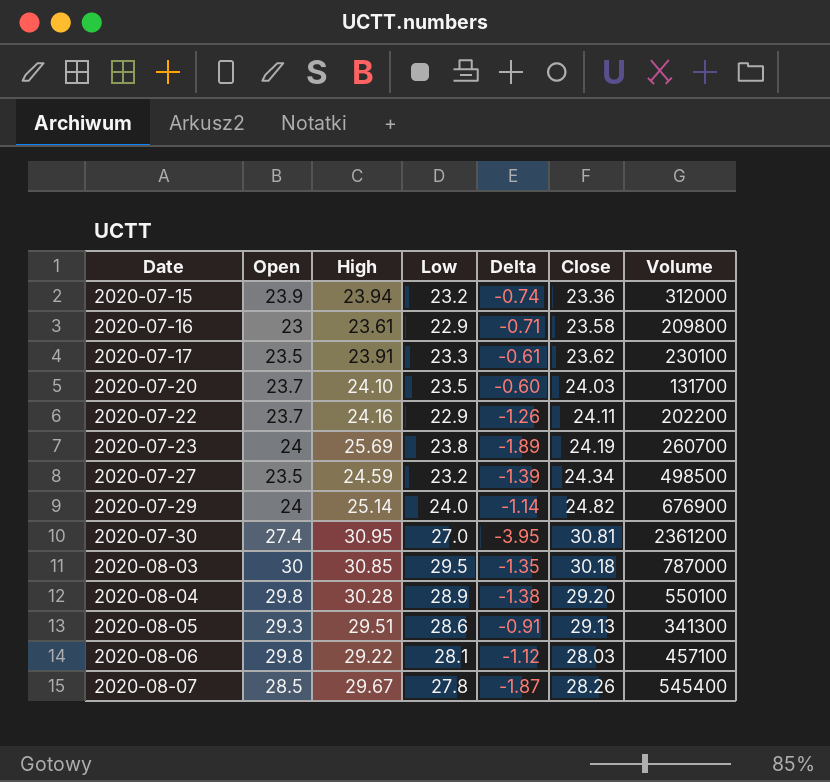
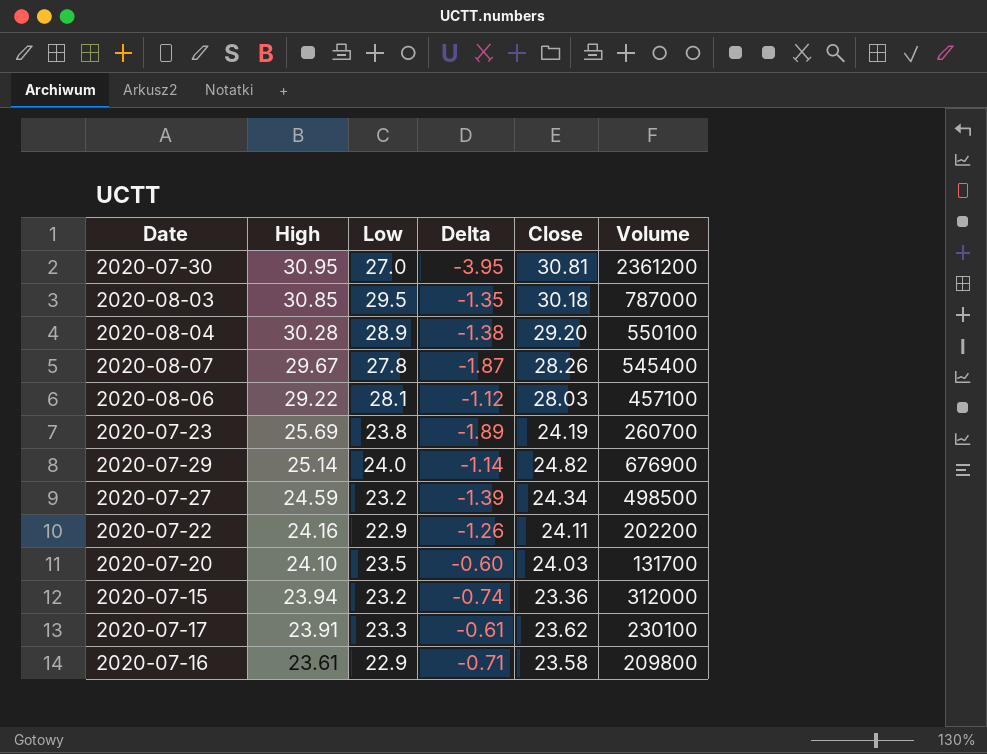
row order: Date ascending -> High descending
column Open | position: 2 -> none
row 2020-08-05: 29.3 | 29.51 | 28.6 | -0.91 | 29.13 | 341300 -> none

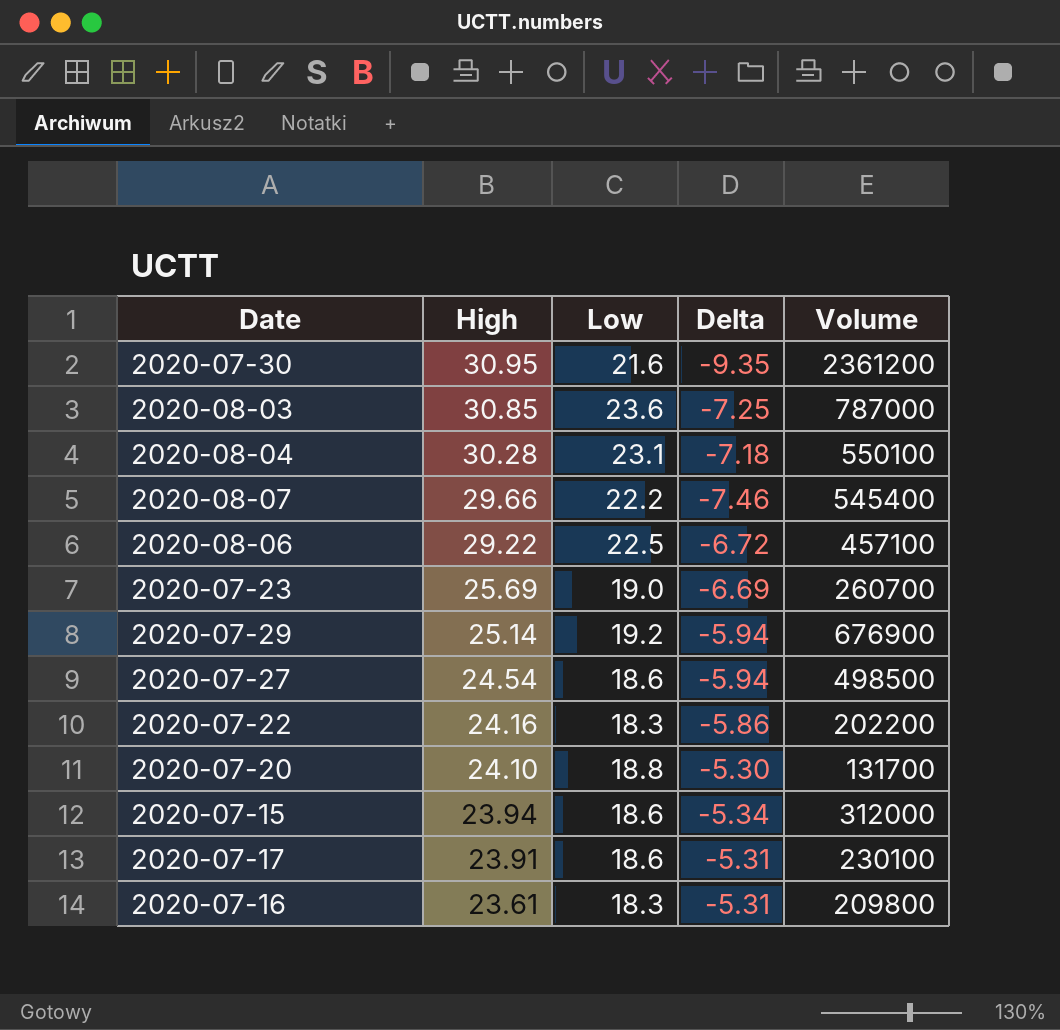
column Close | position: 5 -> none
2020-07-30 | Low: 27.0 -> 21.6
2020-07-30 | Delta: -3.95 -> -9.35
2020-08-03 | Low: 29.5 -> 23.6
2020-08-03 | Delta: -1.35 -> -7.25
2020-08-04 | Low: 28.9 -> 23.1
2020-08-04 | Delta: -1.38 -> -7.18
2020-08-07 | High: 29.67 -> 29.66
2020-08-07 | Low: 27.8 -> 22.2
2020-08-07 | Delta: -1.87 -> -7.46
2020-08-06 | Low: 28.1 -> 22.5
2020-08-06 | Delta: -1.12 -> -6.72
2020-07-23 | Low: 23.8 -> 19.0
2020-07-23 | Delta: -1.89 -> -6.69
2020-07-29 | Low: 24.0 -> 19.2
2020-07-29 | Delta: -1.14 -> -5.94
2020-07-27 | High: 24.59 -> 24.54
2020-07-27 | Low: 23.2 -> 18.6
2020-07-27 | Delta: -1.39 -> -5.94
2020-07-22 | Low: 22.9 -> 18.3
2020-07-22 | Delta: -1.26 -> -5.86
2020-07-20 | Low: 23.5 -> 18.8
2020-07-20 | Delta: -0.60 -> -5.30
2020-07-15 | Low: 23.2 -> 18.6
2020-07-15 | Delta: -0.74 -> -5.34
2020-07-17 | Low: 23.3 -> 18.6
2020-07-17 | Delta: -0.61 -> -5.31
2020-07-16 | Low: 22.9 -> 18.3
2020-07-16 | Delta: -0.71 -> -5.31

